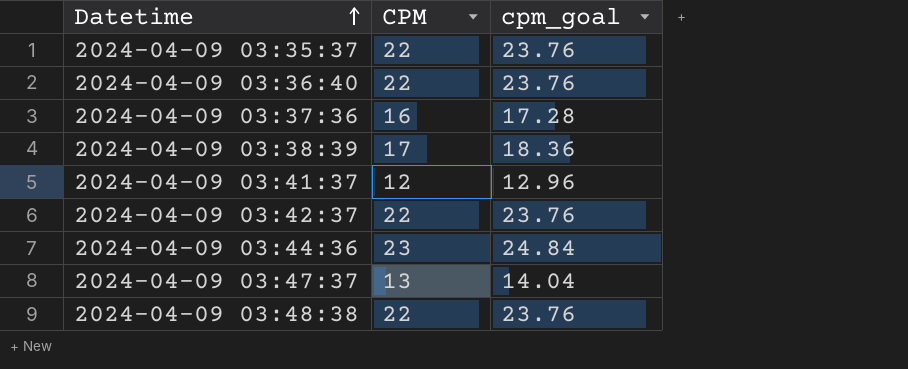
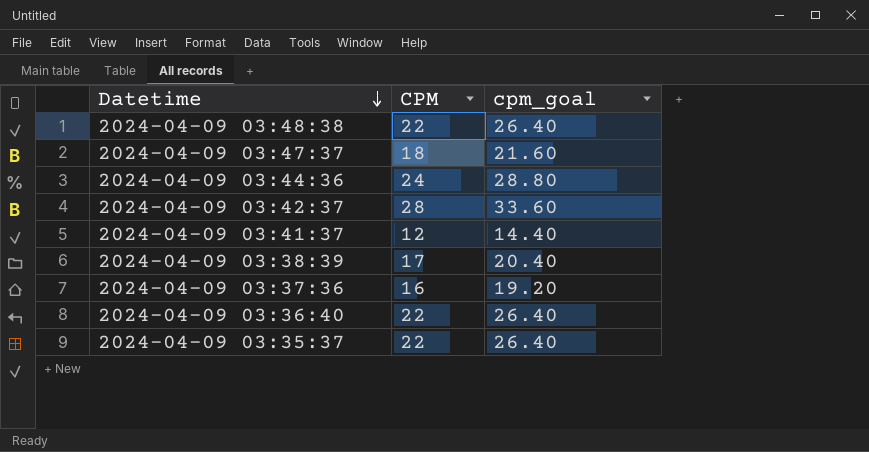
row order: Datetime ascending -> Datetime descending
column cpm_goal | formula: [CPM] * 1.08 -> [CPM] * 1.2
2024-04-09 03:47:37 | CPM: 13 -> 18
2024-04-09 03:44:36 | CPM: 23 -> 24
2024-04-09 03:42:37 | CPM: 22 -> 28

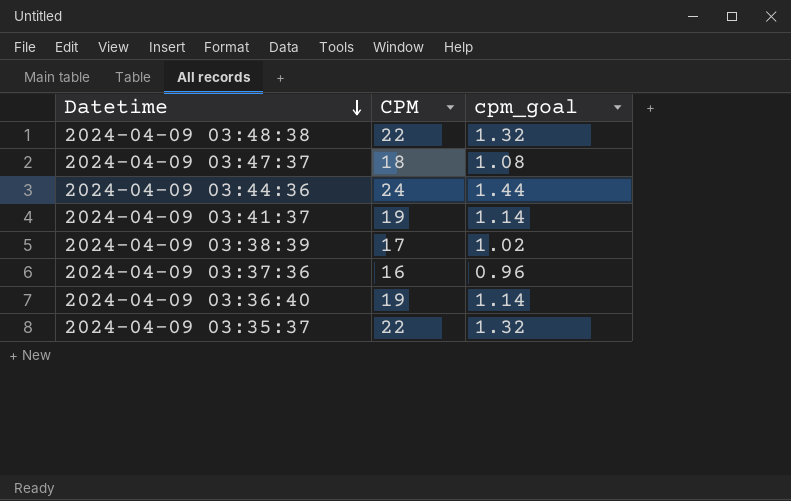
column cpm_goal | formula: [CPM] * 1.2 -> [CPM] * 0.06
row 2024-04-09 03:42:37: 28 | 33.60 -> none
2024-04-09 03:41:37 | CPM: 12 -> 19
2024-04-09 03:36:40 | CPM: 22 -> 19

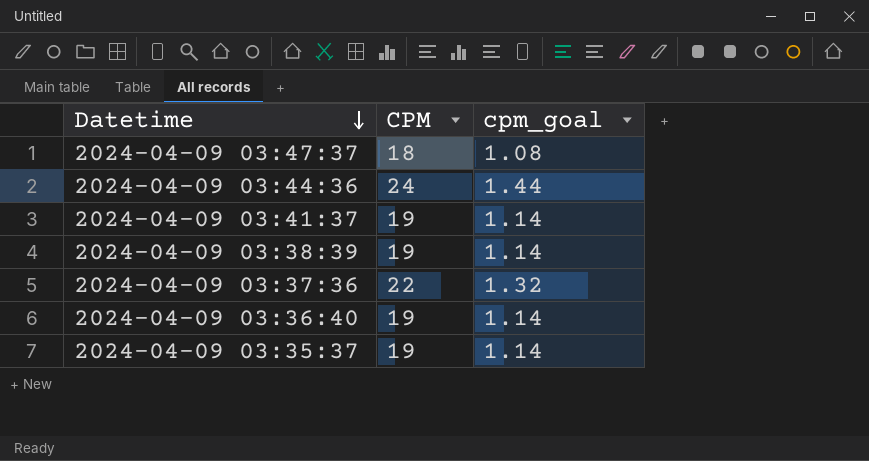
row 2024-04-09 03:48:38: 22 | 1.32 -> none
2024-04-09 03:38:39 | CPM: 17 -> 19
2024-04-09 03:38:39 | cpm_goal: 1.02 -> 1.14
2024-04-09 03:37:36 | CPM: 16 -> 22
2024-04-09 03:37:36 | cpm_goal: 0.96 -> 1.32
2024-04-09 03:35:37 | CPM: 22 -> 19
2024-04-09 03:35:37 | cpm_goal: 1.32 -> 1.14

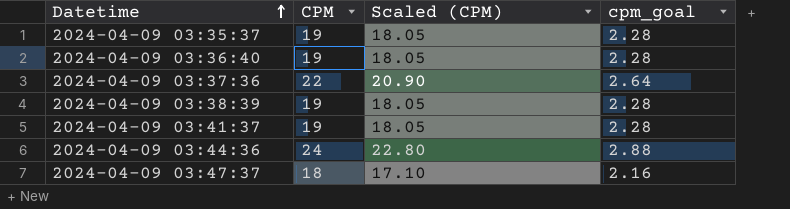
row order: Datetime descending -> Datetime ascending
column Scaled (CPM) | formula: none -> [CPM] * 0.95
column cpm_goal | formula: [CPM] * 0.06 -> [CPM] * 0.12

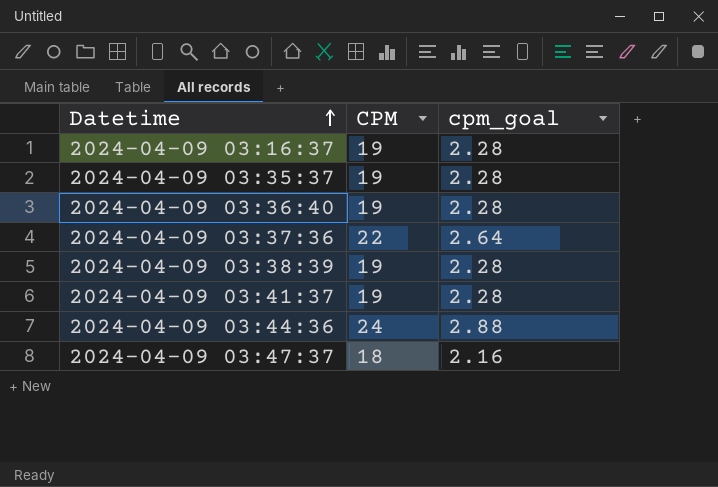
column Scaled (CPM) | formula: [CPM] * 0.95 -> none
row 2024-04-09 03:16:37: none -> 19 | 2.28

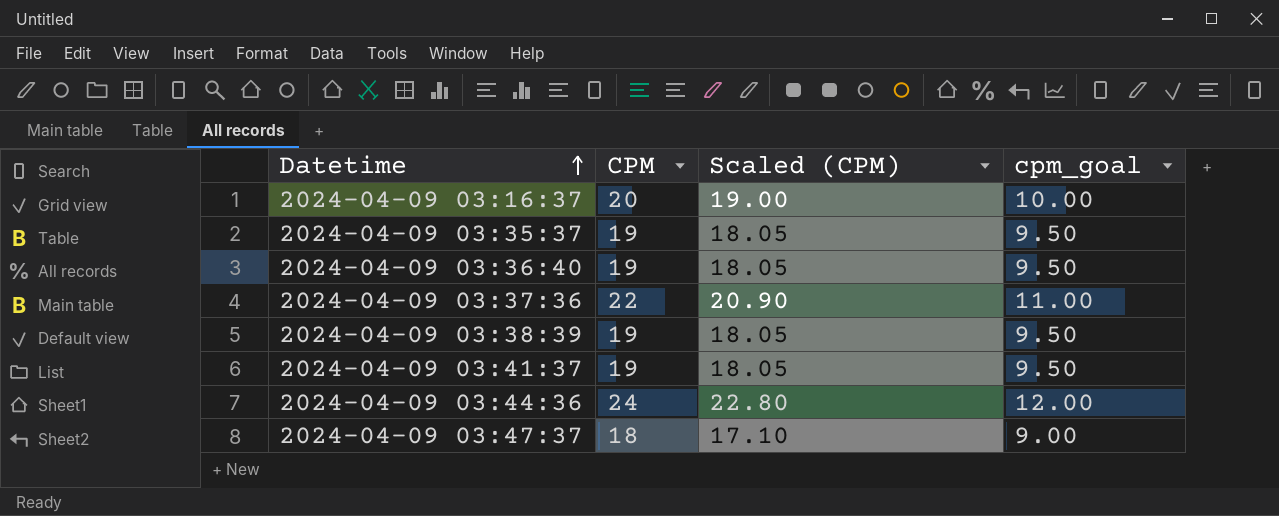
column Scaled (CPM) | formula: none -> [CPM] * 0.95
column cpm_goal | formula: [CPM] * 0.12 -> [CPM] * 0.5
2024-04-09 03:16:37 | CPM: 19 -> 20

